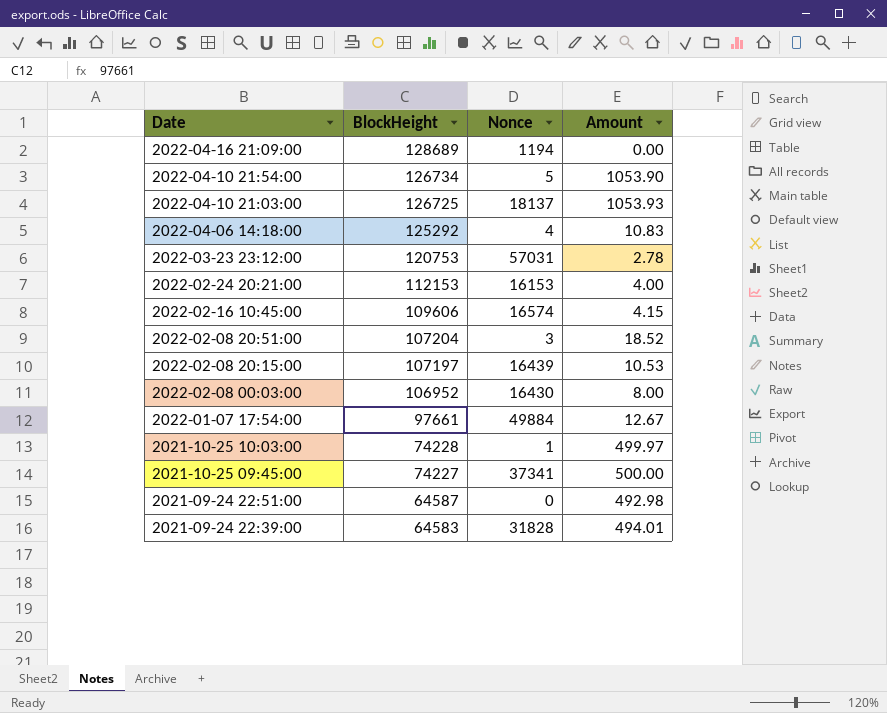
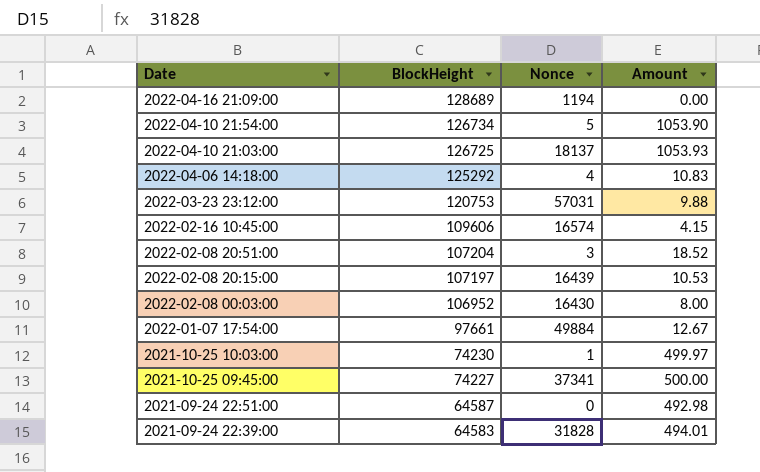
row 2022-02-24 20:21:00: 112153 | 16153 | 4.00 -> none
2022-03-23 23:12:00 | Amount: 2.78 -> 9.88
2021-10-25 10:03:00 | BlockHeight: 74228 -> 74230

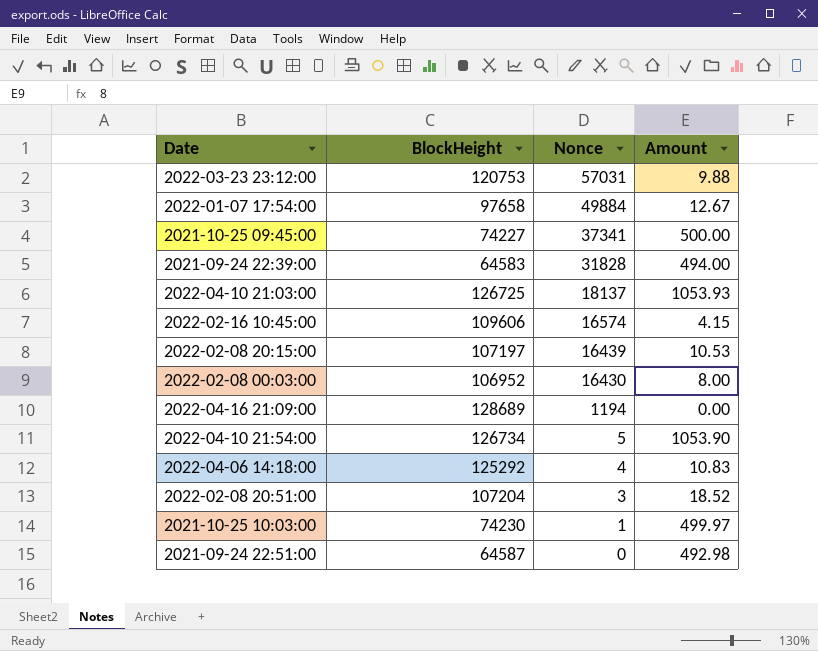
row order: Date descending -> Nonce descending
2022-01-07 17:54:00 | BlockHeight: 97661 -> 97658
2021-09-24 22:39:00 | Amount: 494.01 -> 494.00

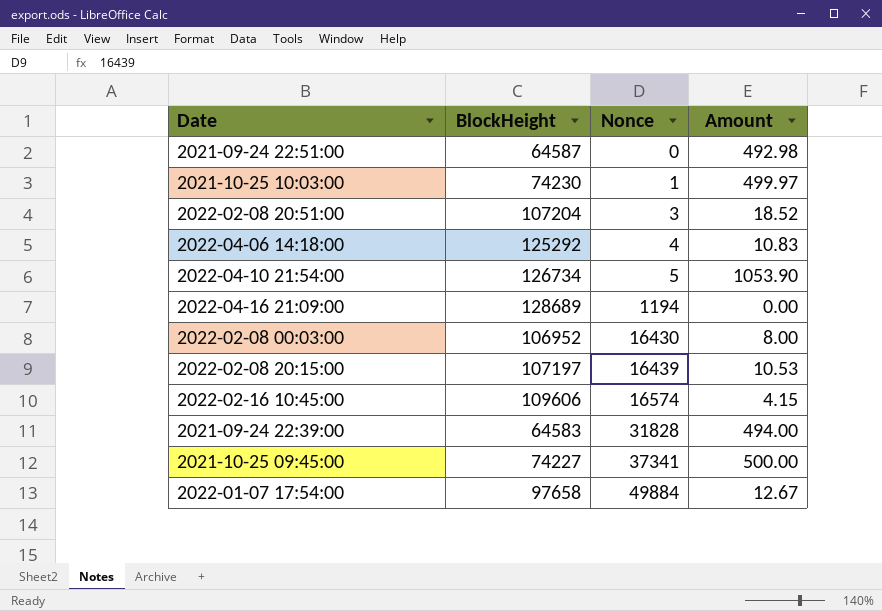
row order: Nonce descending -> Nonce ascending
row 2022-03-23 23:12:00: 120753 | 57031 | 9.88 -> none
row 2022-04-10 21:03:00: 126725 | 18137 | 1053.93 -> none

